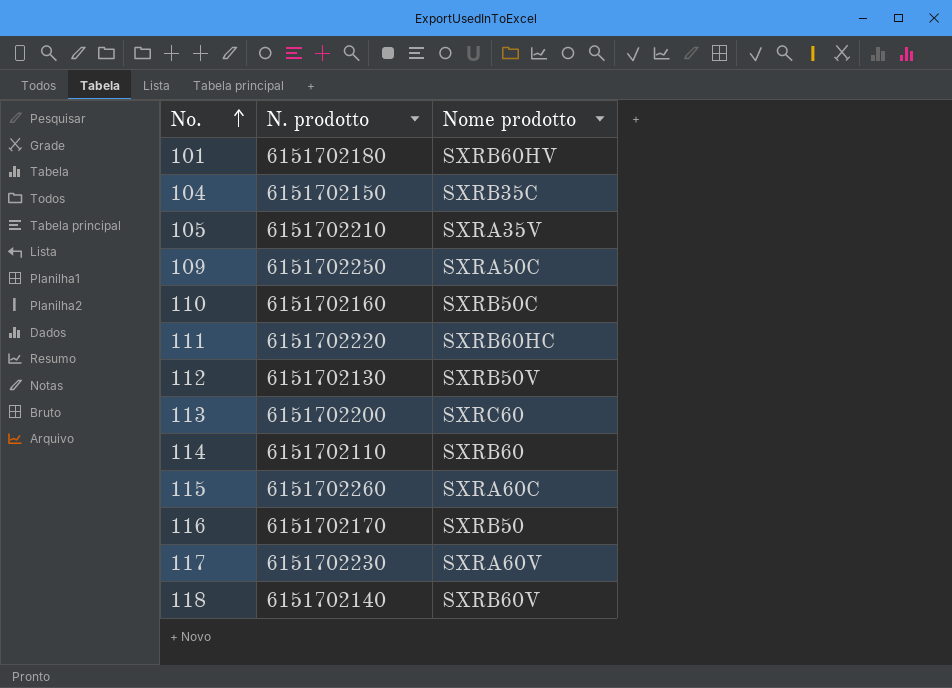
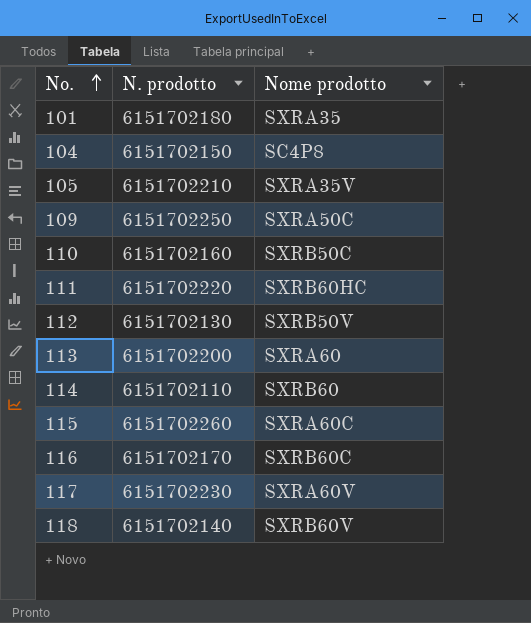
101 | Nome prodotto: SXRB60HV -> SXRA35
104 | Nome prodotto: SXRB35C -> SC4P8
113 | Nome prodotto: SXRC60 -> SXRA60
116 | Nome prodotto: SXRB50 -> SXRB60C

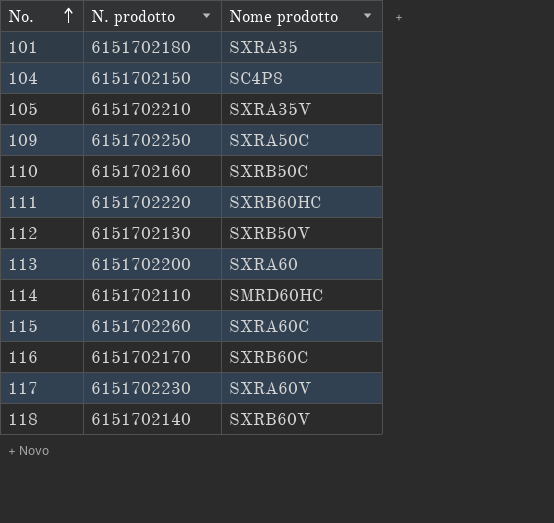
114 | Nome prodotto: SXRB60 -> SMRD60HC

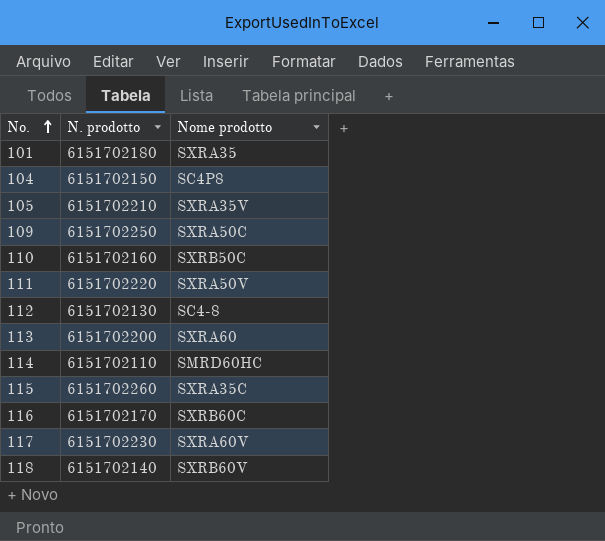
111 | Nome prodotto: SXRB60HC -> SXRA50V
112 | Nome prodotto: SXRB50V -> SC4-8
115 | Nome prodotto: SXRA60C -> SXRA35C

